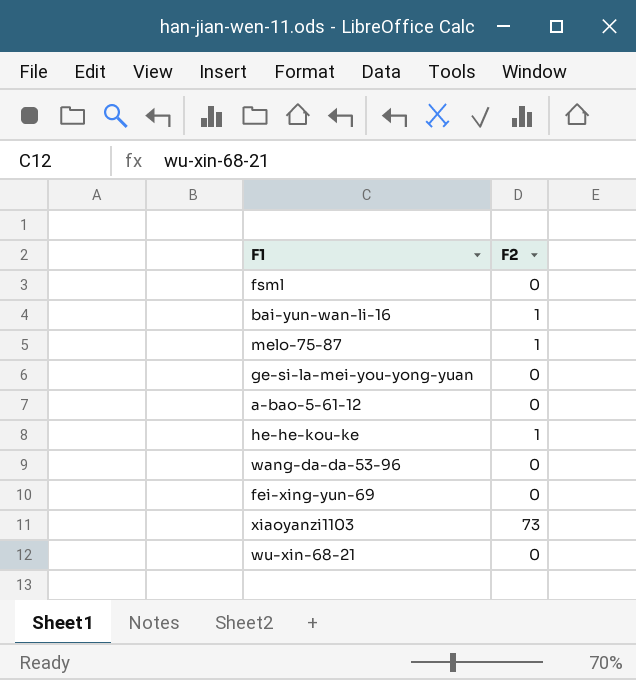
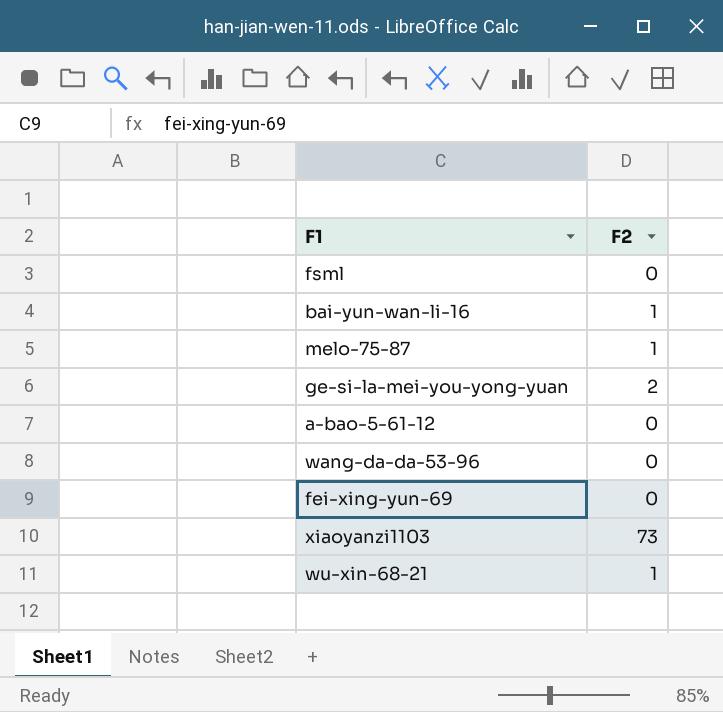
row he-he-kou-ke: 1 -> none
ge-si-la-mei-you-yong-yuan | F2: 0 -> 2
wu-xin-68-21 | F2: 0 -> 1

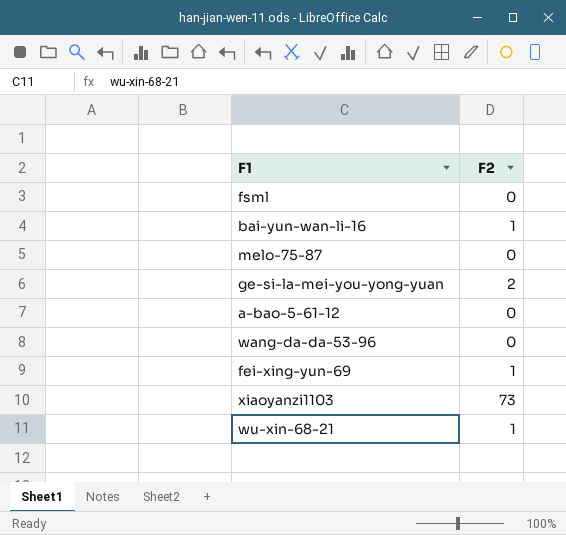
melo-75-87 | F2: 1 -> 0
fei-xing-yun-69 | F2: 0 -> 1

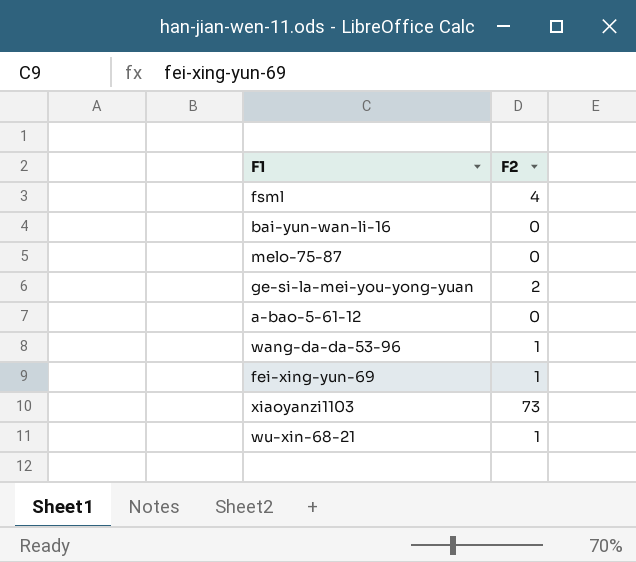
fsml | F2: 0 -> 4
bai-yun-wan-li-16 | F2: 1 -> 0
wang-da-da-53-96 | F2: 0 -> 1

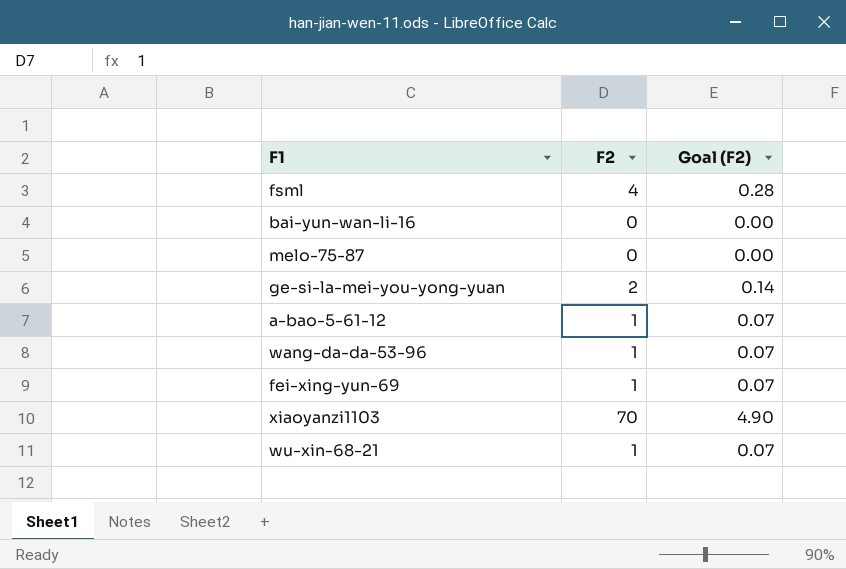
column Goal (F2) | formula: none -> [F2] * 0.07
a-bao-5-61-12 | F2: 0 -> 1
xiaoyanzi1103 | F2: 73 -> 70

